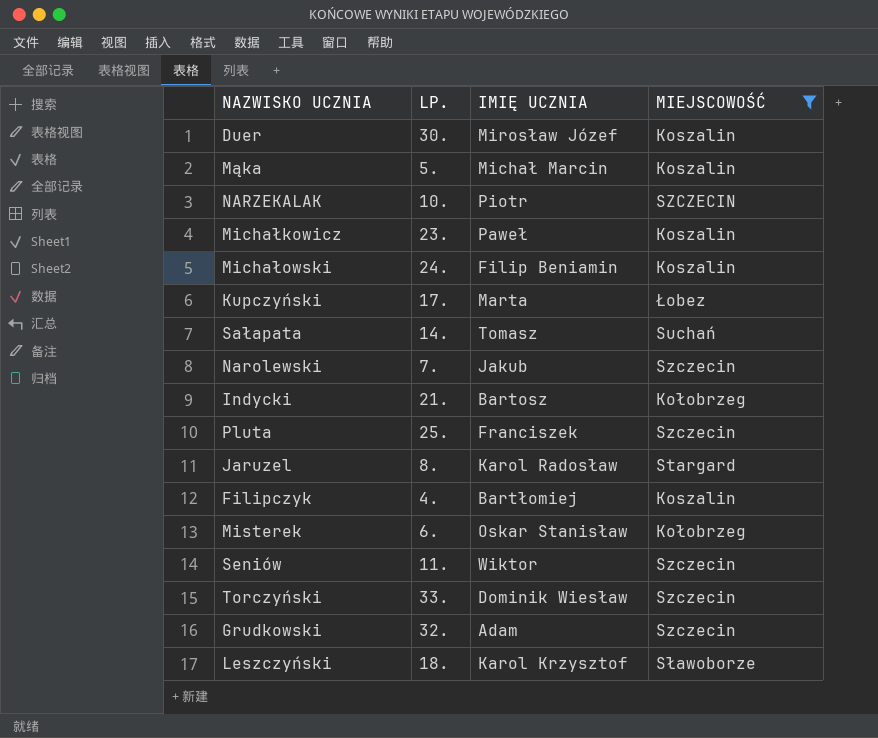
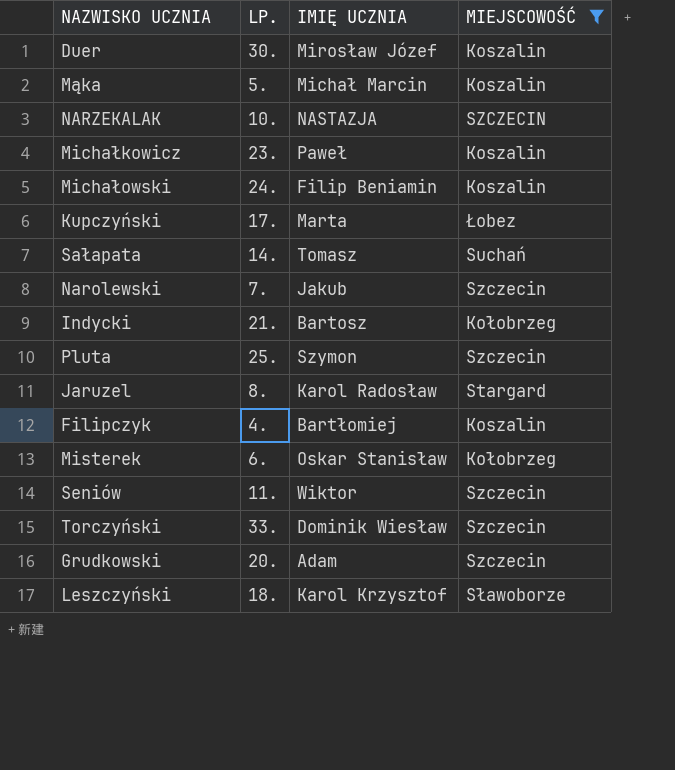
NARZEKALAK | IMIĘ UCZNIA: Piotr -> NASTAZJA
Pluta | IMIĘ UCZNIA: Franciszek -> Szymon
Grudkowski | LP.: 32. -> 20.

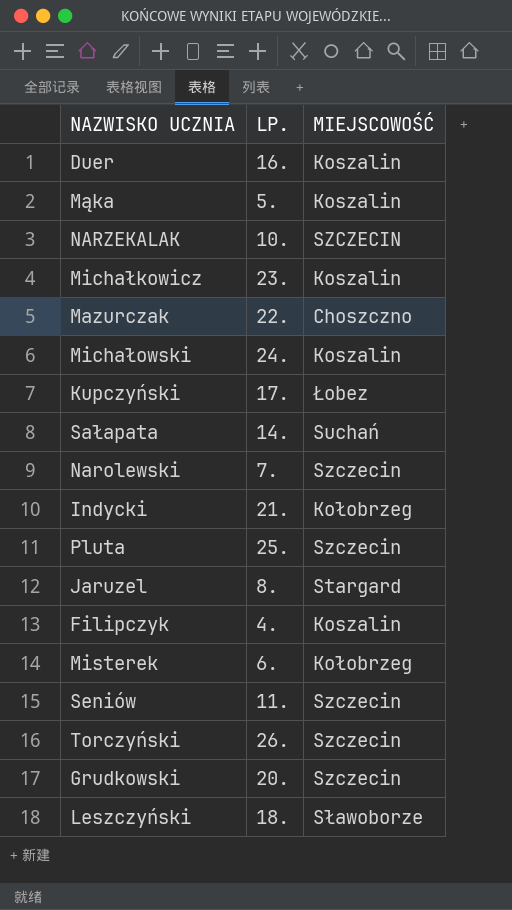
filter: MIEJSCOWOŚĆ != Choszczno -> none
column IMIĘ UCZNIA | position: 3 -> none
Duer | LP.: 30. -> 16.
Torczyński | LP.: 33. -> 26.

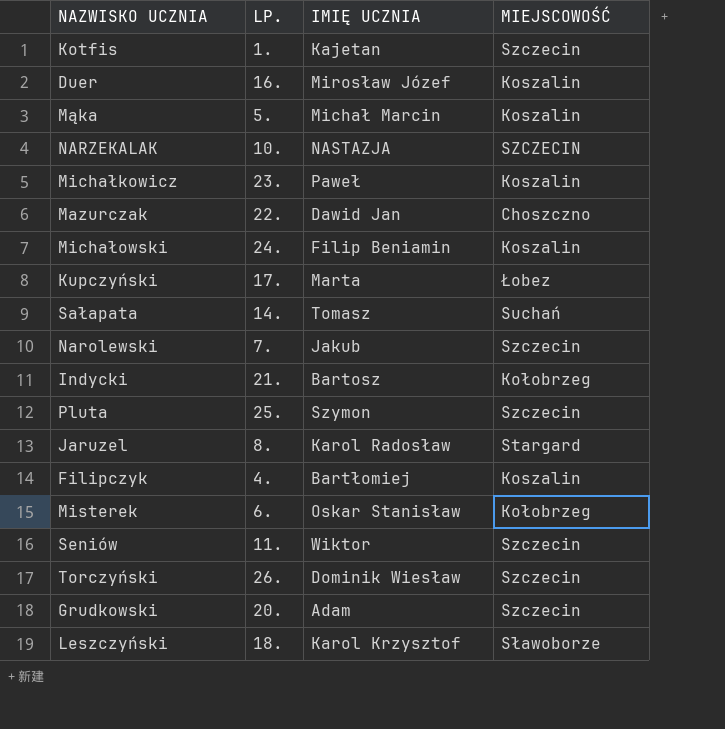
column IMIĘ UCZNIA | position: none -> 3
row Kotfis: none -> 1. | Kajetan | Szczecin

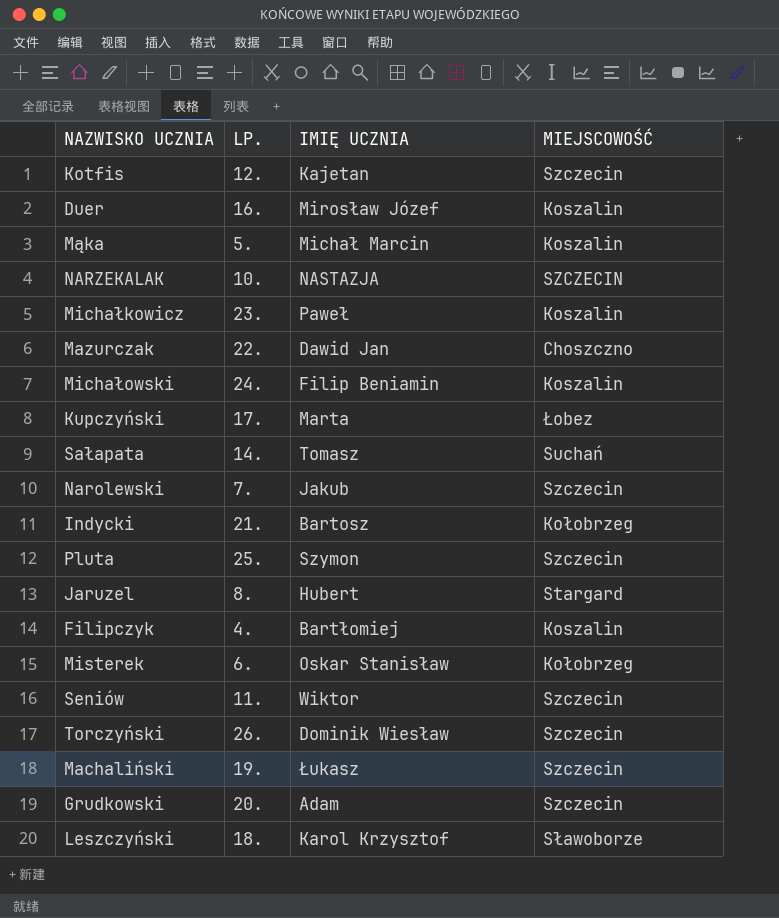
Kotfis | LP.: 1. -> 12.
Jaruzel | IMIĘ UCZNIA: Karol Radosław -> Hubert
row Machaliński: none -> 19. | Łukasz | Szczecin

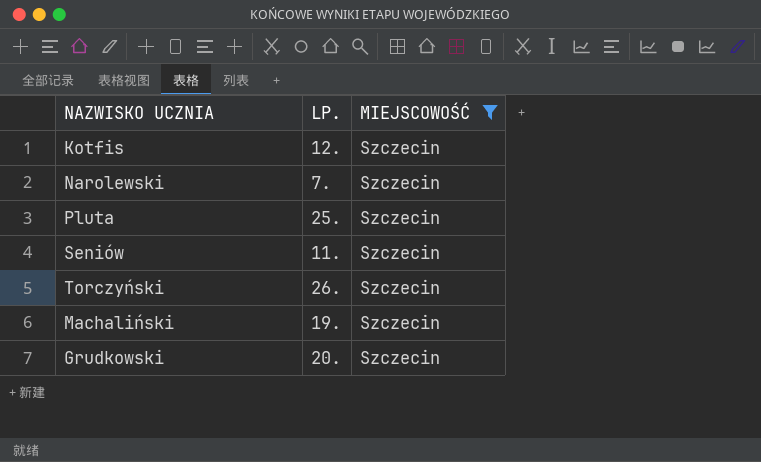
filter: none -> MIEJSCOWOŚĆ = Szczecin
column IMIĘ UCZNIA | position: 3 -> none

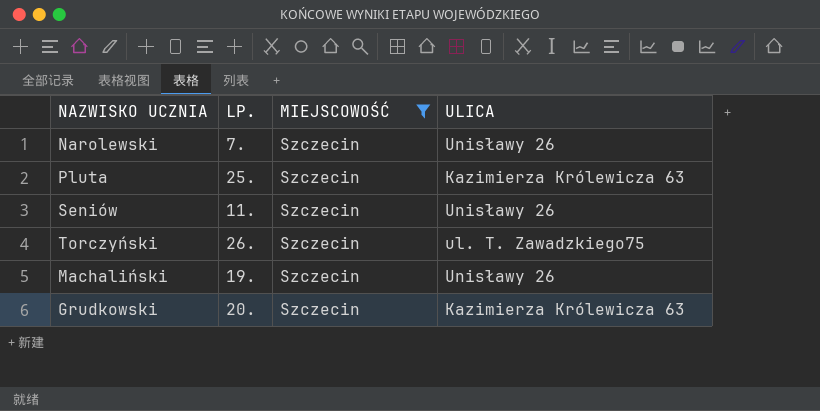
column ULICA | position: none -> 4
row Kotfis: 12. | Szczecin -> none

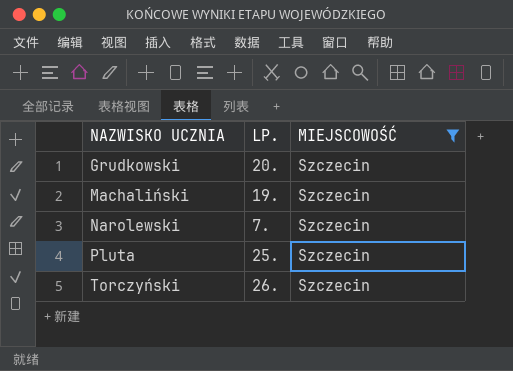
row order: none -> NAZWISKO UCZNIA ascending
column ULICA | position: 4 -> none
row Seniów: 11. | Szczecin | Unisławy 26 -> none

